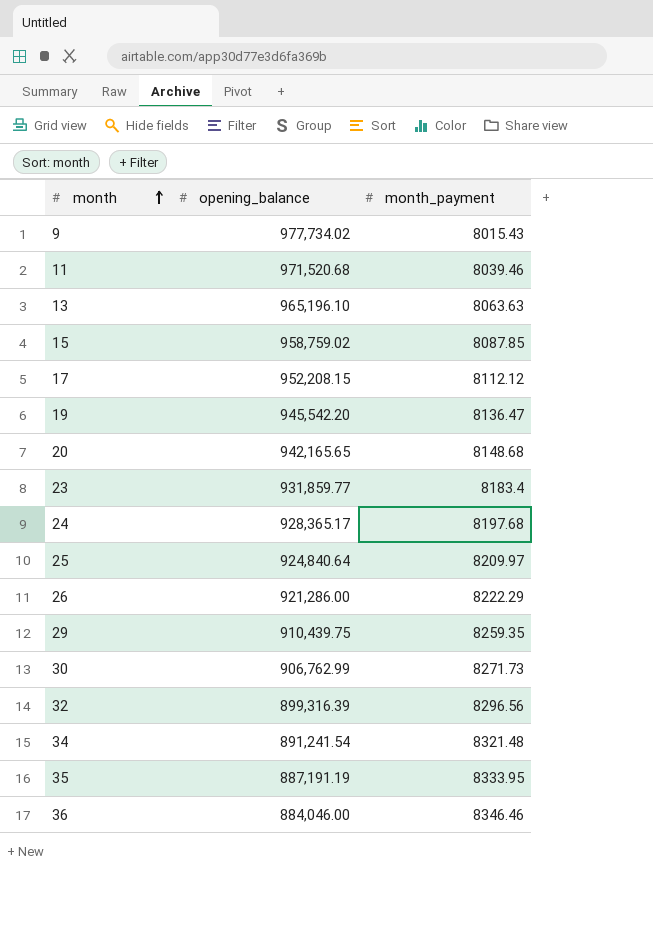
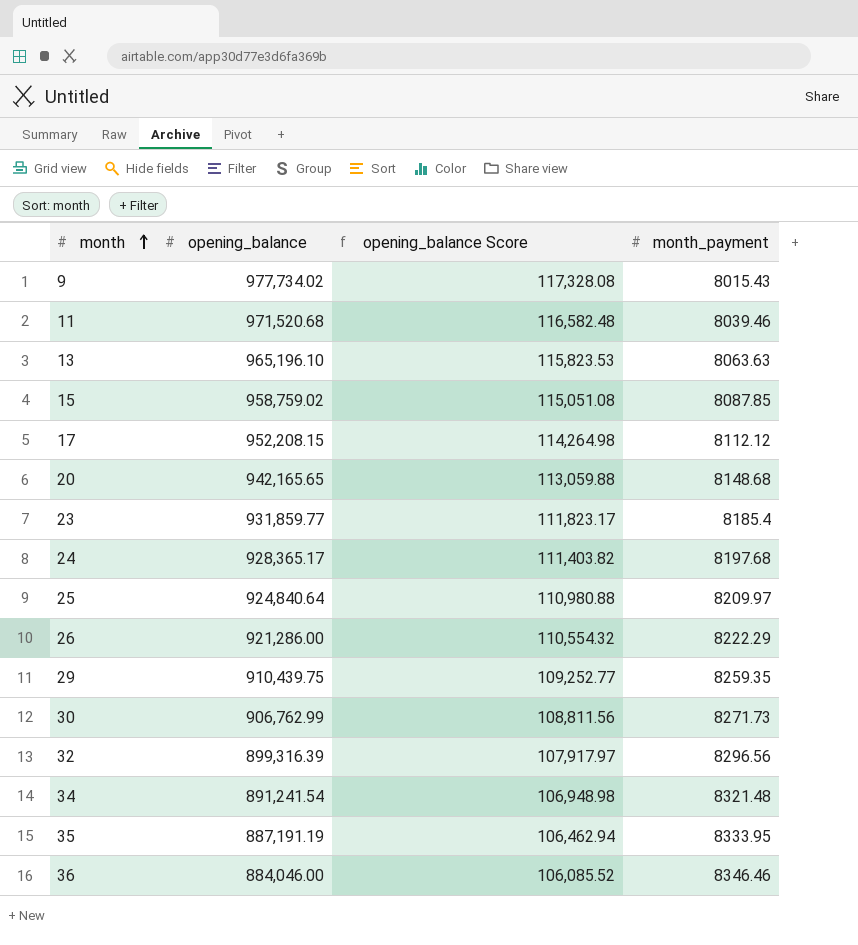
column opening_balance Score | formula: none -> [opening_balance] * 0.12
row 19: 945,542.20 | 8136.47 -> none
23 | month_payment: 8183.4 -> 8185.4

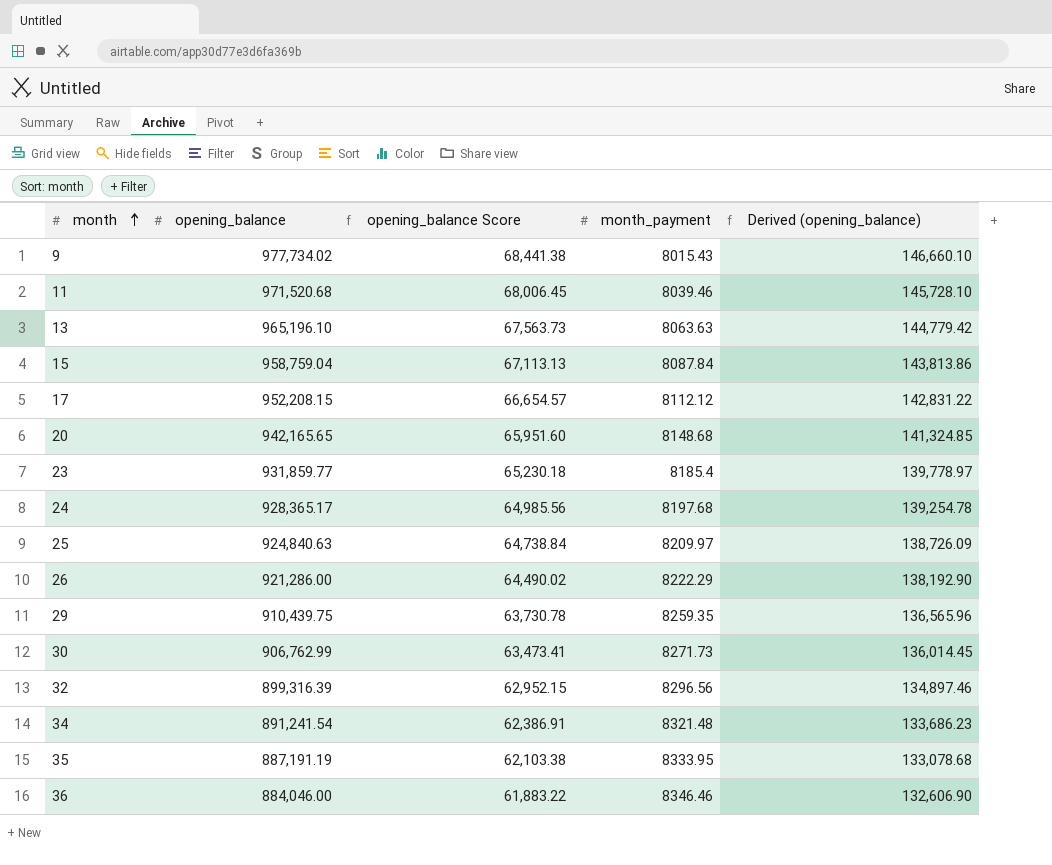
column opening_balance Score | formula: [opening_balance] * 0.12 -> [opening_balance] * 0.07
column Derived (opening_balance) | formula: none -> [opening_balance] * 0.15
15 | opening_balance: 958,759.02 -> 958,759.04
15 | month_payment: 8087.85 -> 8087.84
25 | opening_balance: 924,840.64 -> 924,840.63

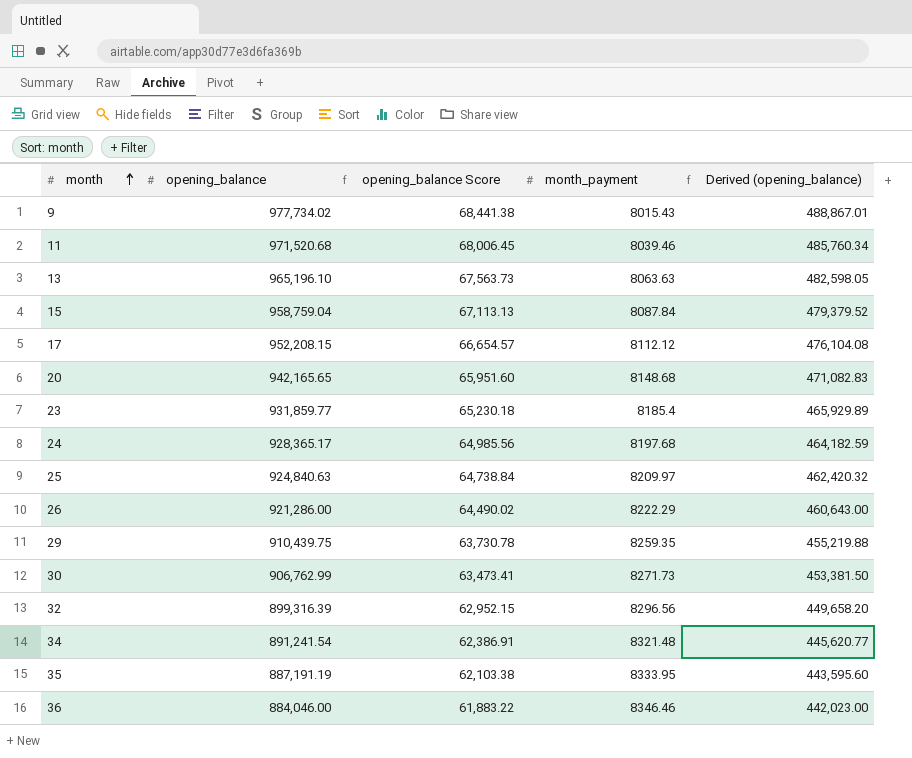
column Derived (opening_balance) | formula: [opening_balance] * 0.15 -> [opening_balance] * 0.5

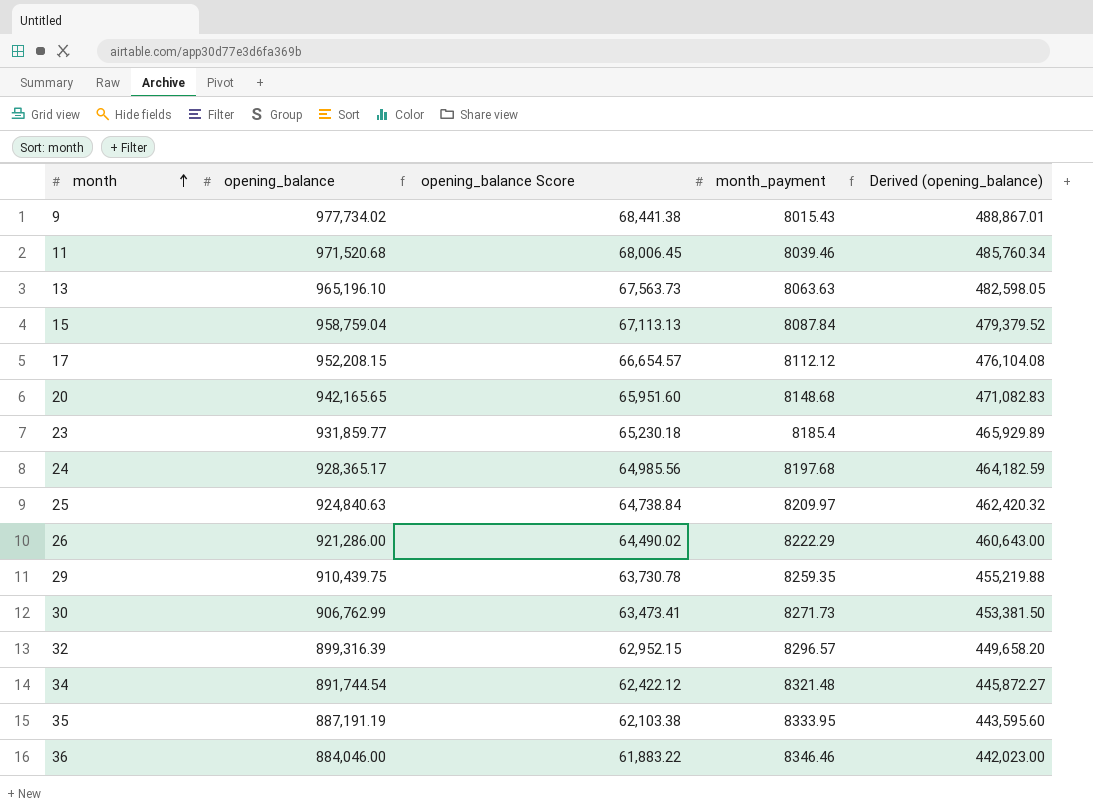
32 | month_payment: 8296.56 -> 8296.57
34 | opening_balance: 891,241.54 -> 891,744.54
34 | opening_balance Score: 62,386.91 -> 62,422.12
34 | Derived (opening_balance): 445,620.77 -> 445,872.27

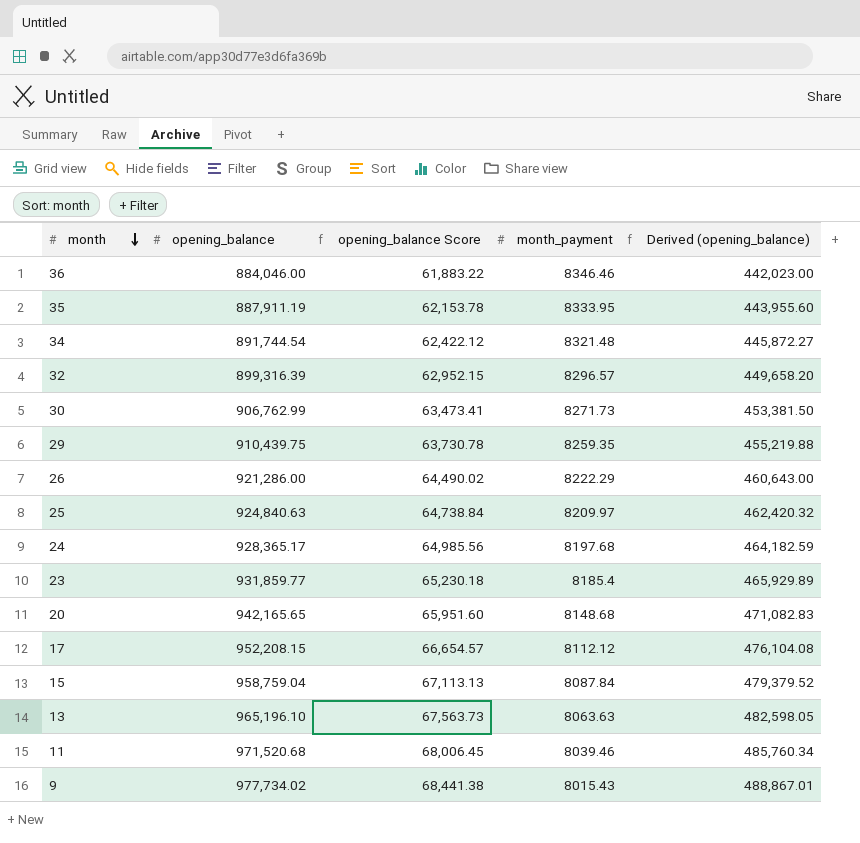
row order: month ascending -> month descending
35 | opening_balance: 887,191.19 -> 887,911.19
35 | opening_balance Score: 62,103.38 -> 62,153.78
35 | Derived (opening_balance): 443,595.60 -> 443,955.60

